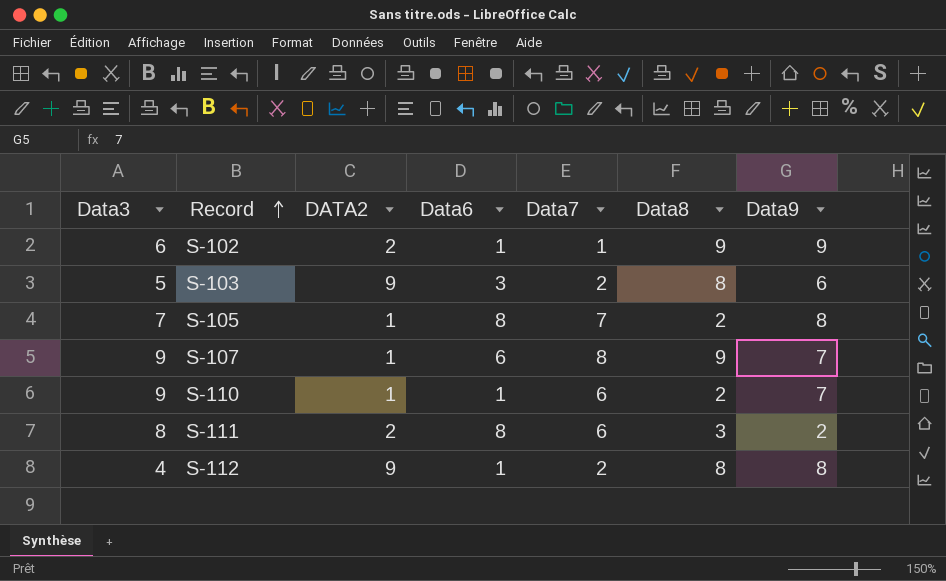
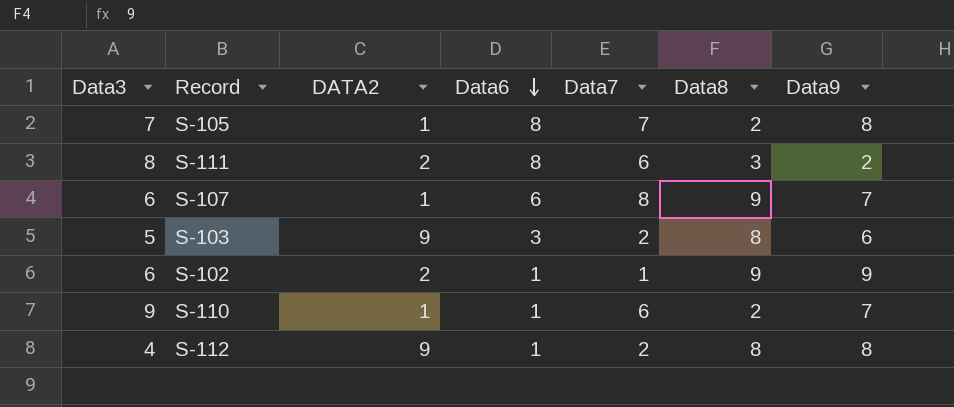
row order: Record ascending -> Data6 descending
S-107 | Data3: 9 -> 6

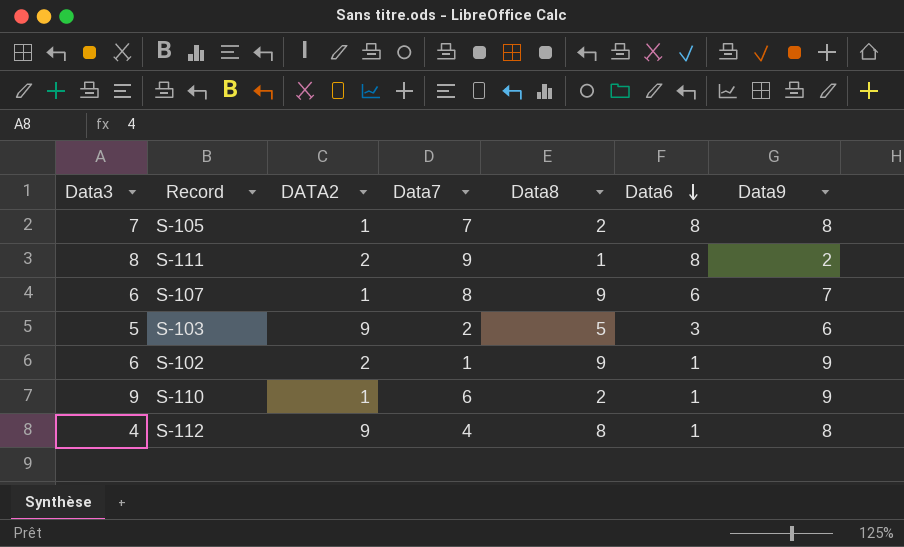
column Data6 | position: 4 -> 6
S-111 | Data7: 6 -> 9
S-111 | Data8: 3 -> 1
S-103 | Data8: 8 -> 5
S-110 | Data9: 7 -> 9
S-112 | Data7: 2 -> 4

